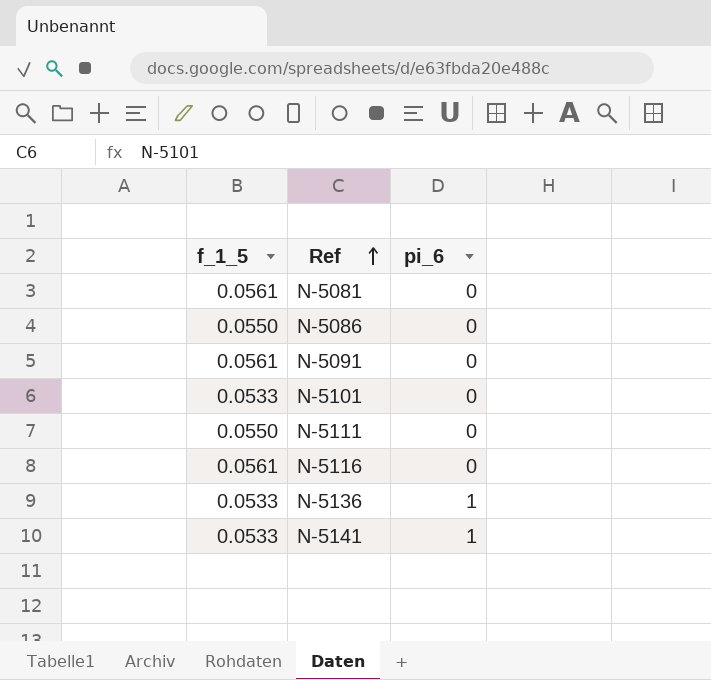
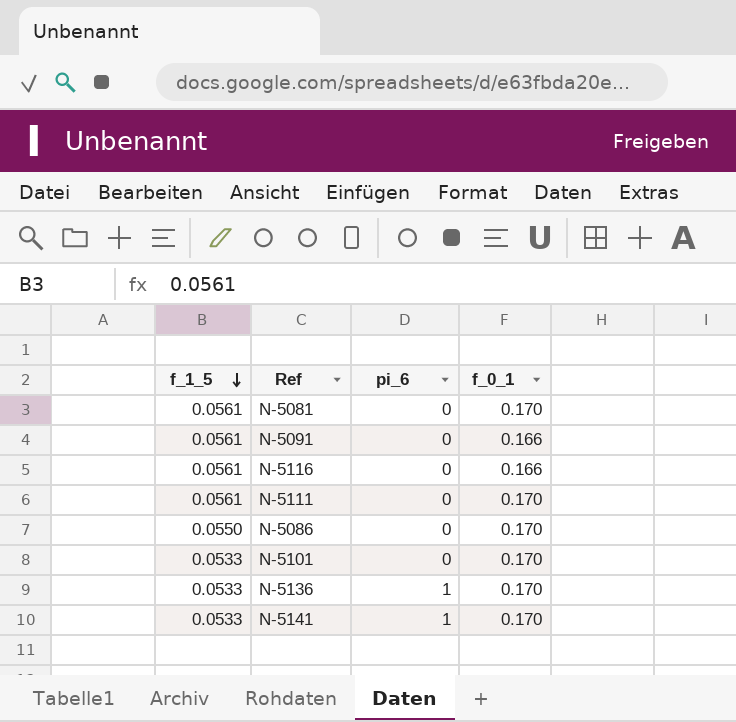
row order: Ref ascending -> f_1_5 descending
column f_0_1 | position: none -> 4
N-5111 | f_1_5: 0.0550 -> 0.0561

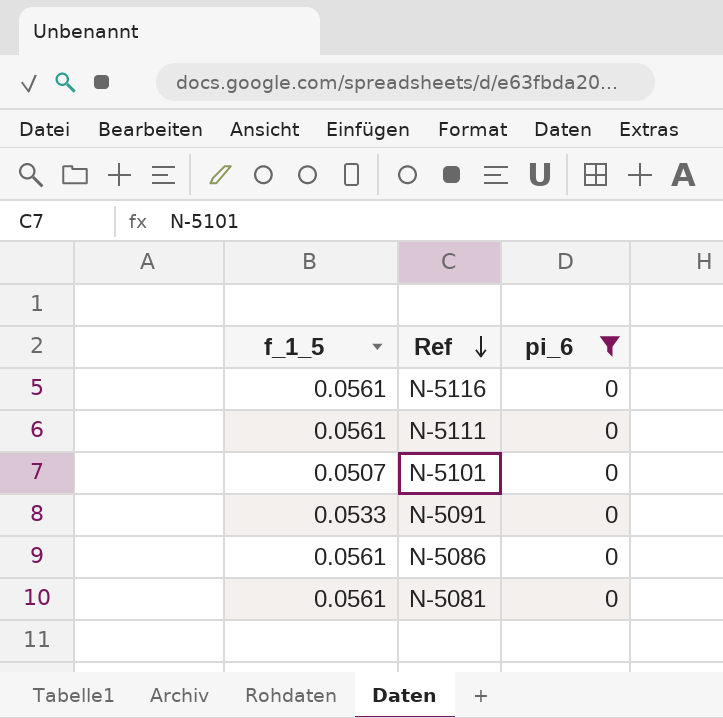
filter: none -> pi_6 = 0
row order: f_1_5 descending -> Ref descending
column f_0_1 | position: 4 -> none
N-5101 | f_1_5: 0.0533 -> 0.0507
N-5091 | f_1_5: 0.0561 -> 0.0533
N-5086 | f_1_5: 0.0550 -> 0.0561

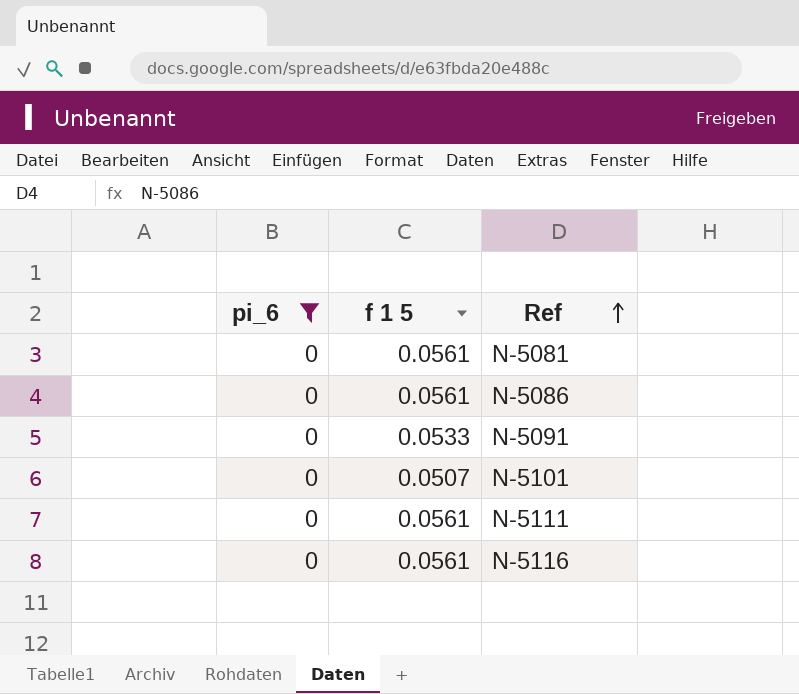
row order: Ref descending -> Ref ascending
column pi_6 | position: 3 -> 1
column name: f_1_5 -> f 1 5

